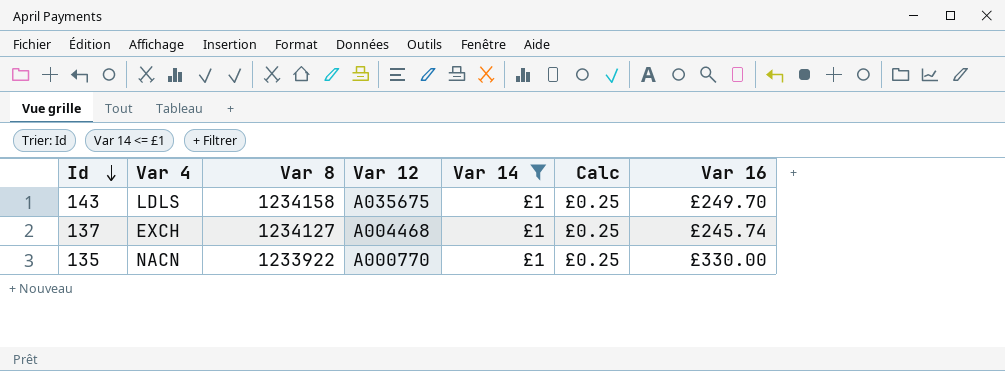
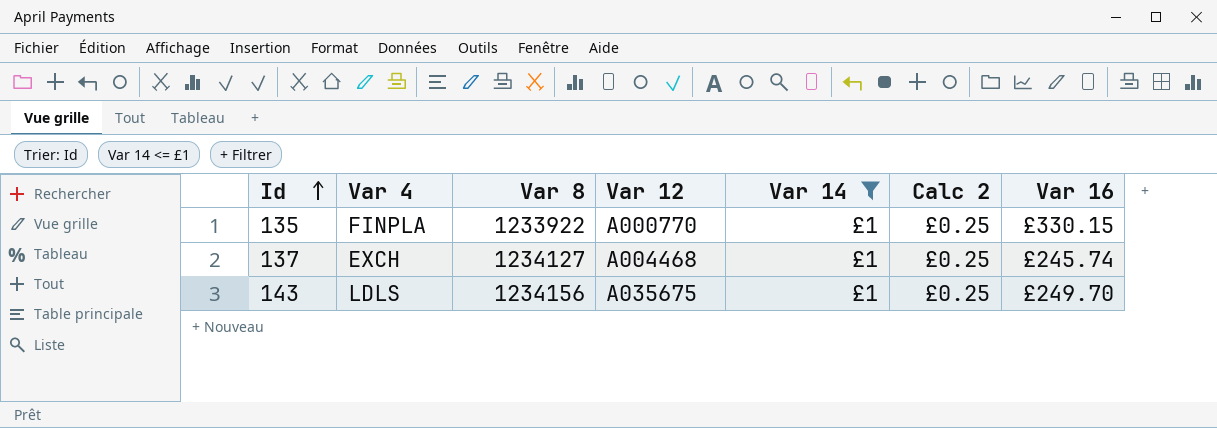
row order: Id descending -> Id ascending
column name: Calc -> Calc 2
135 | Var 4: NACN -> FINPLA
135 | Var 16: £330.00 -> £330.15
143 | Var 8: 1234158 -> 1234156

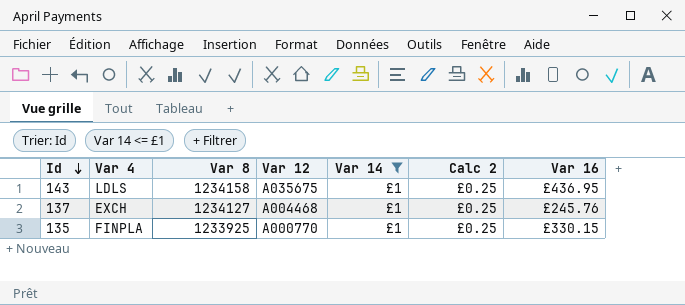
row order: Id ascending -> Id descending
143 | Var 8: 1234156 -> 1234158
143 | Var 16: £249.70 -> £436.95
137 | Var 16: £245.74 -> £245.76
135 | Var 8: 1233922 -> 1233925

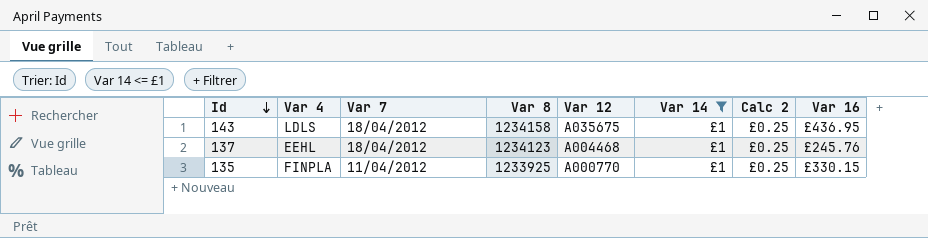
column Var 7 | position: none -> 3
137 | Var 4: EXCH -> EEHL
137 | Var 8: 1234127 -> 1234123

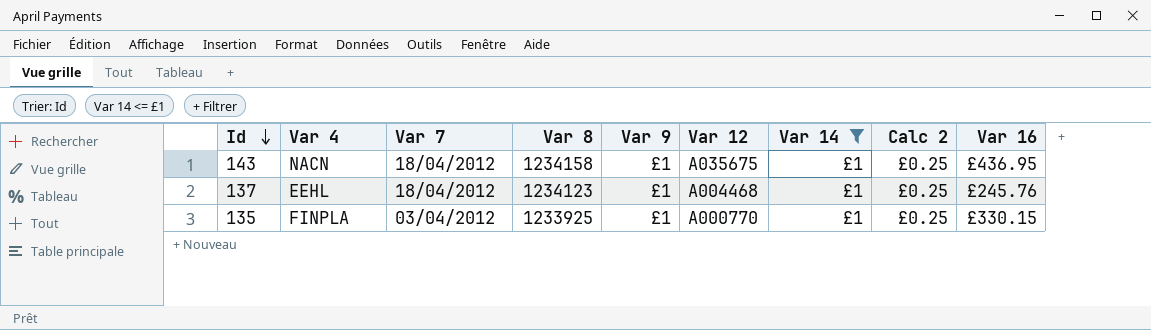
column Var 9 | position: none -> 5
143 | Var 4: LDLS -> NACN
135 | Var 7: 11/04/2012 -> 03/04/2012

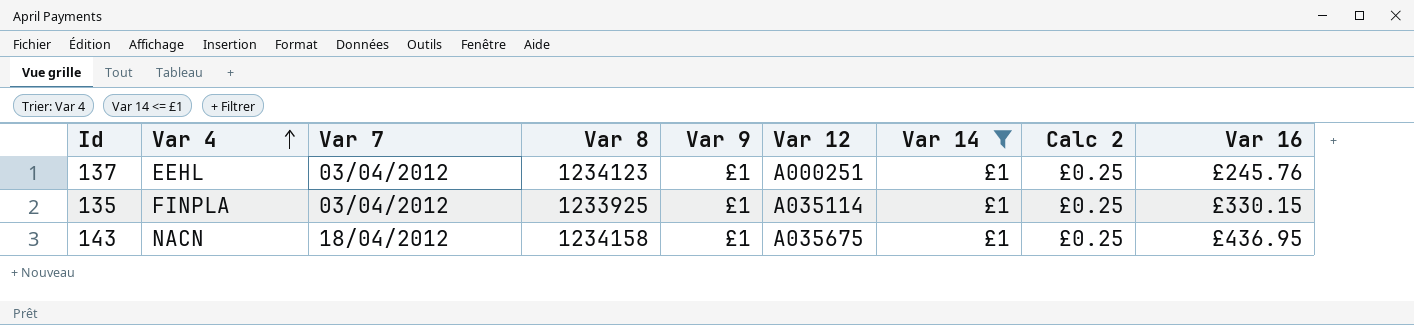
row order: Id descending -> Var 4 ascending
137 | Var 7: 18/04/2012 -> 03/04/2012
137 | Var 12: A004468 -> A000251
135 | Var 12: A000770 -> A035114

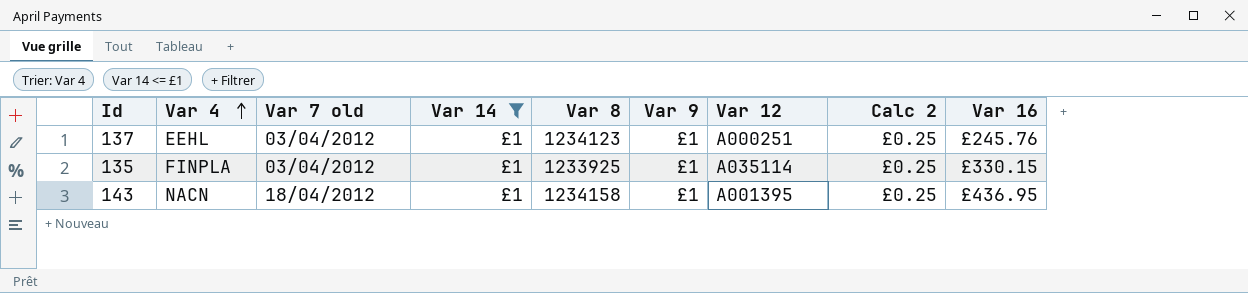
column name: Var 7 -> Var 7 old
column Var 14 | position: 7 -> 4
143 | Var 12: A035675 -> A001395

